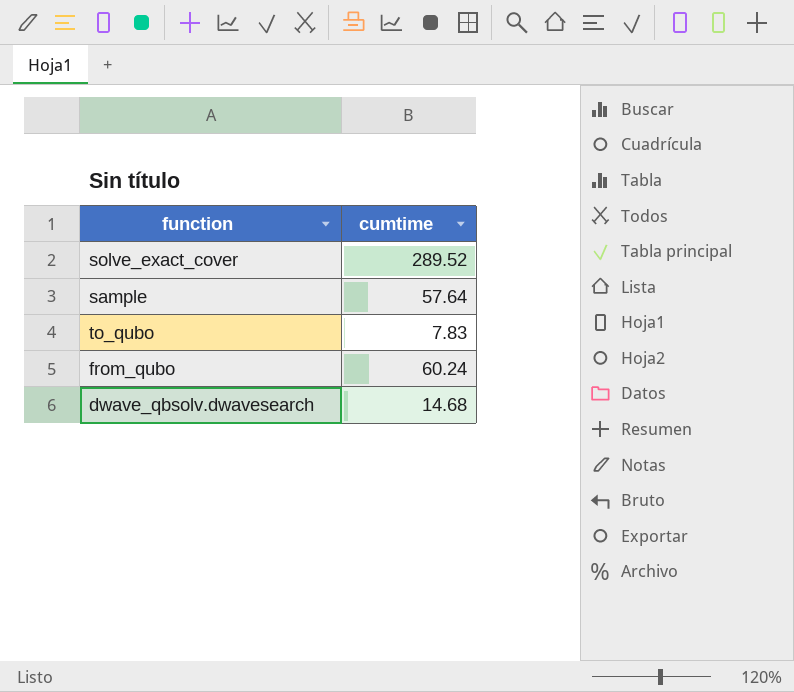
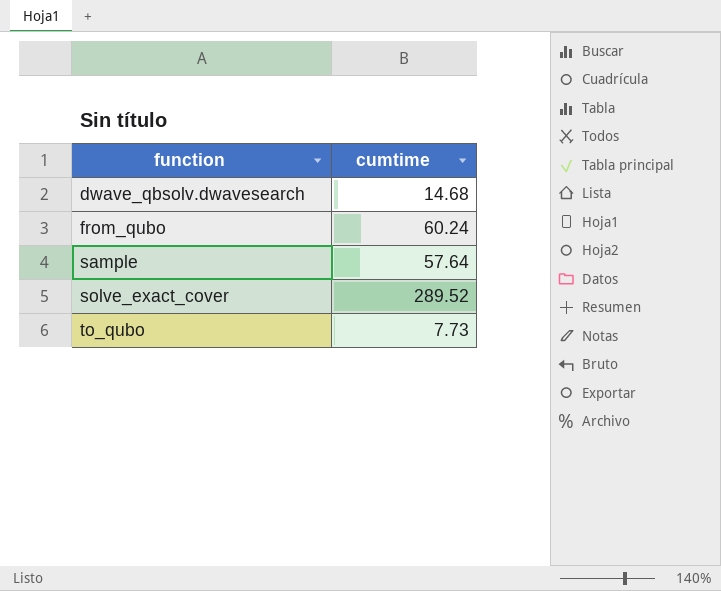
row order: none -> function ascending
to_qubo | cumtime: 7.83 -> 7.73

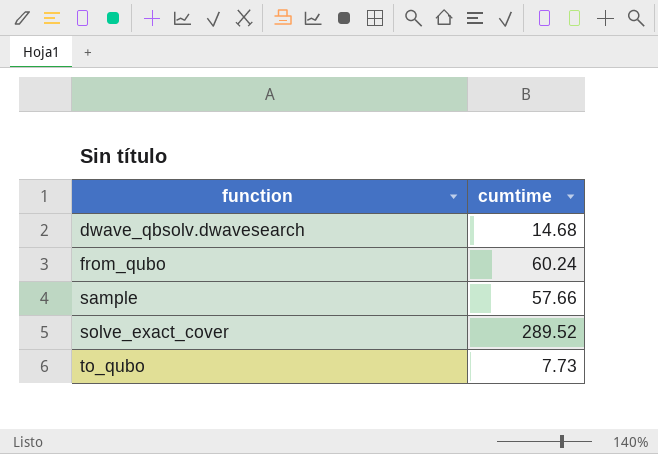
sample | cumtime: 57.64 -> 57.66

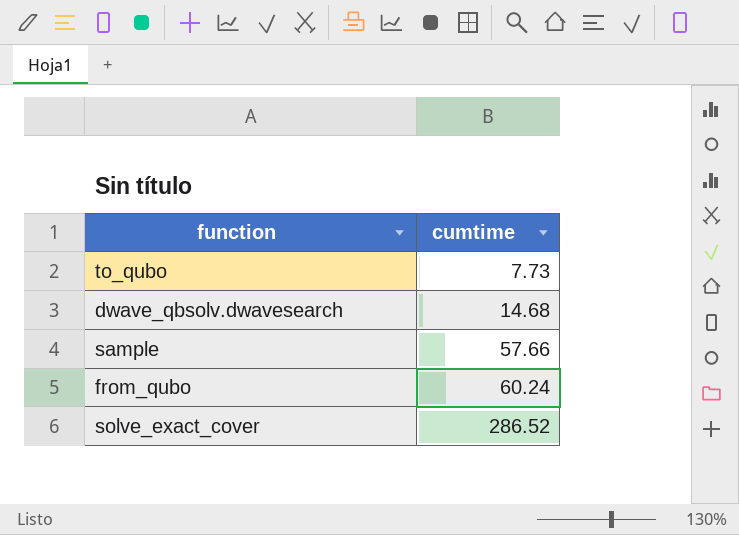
row order: function ascending -> cumtime ascending
solve_exact_cover | cumtime: 289.52 -> 286.52

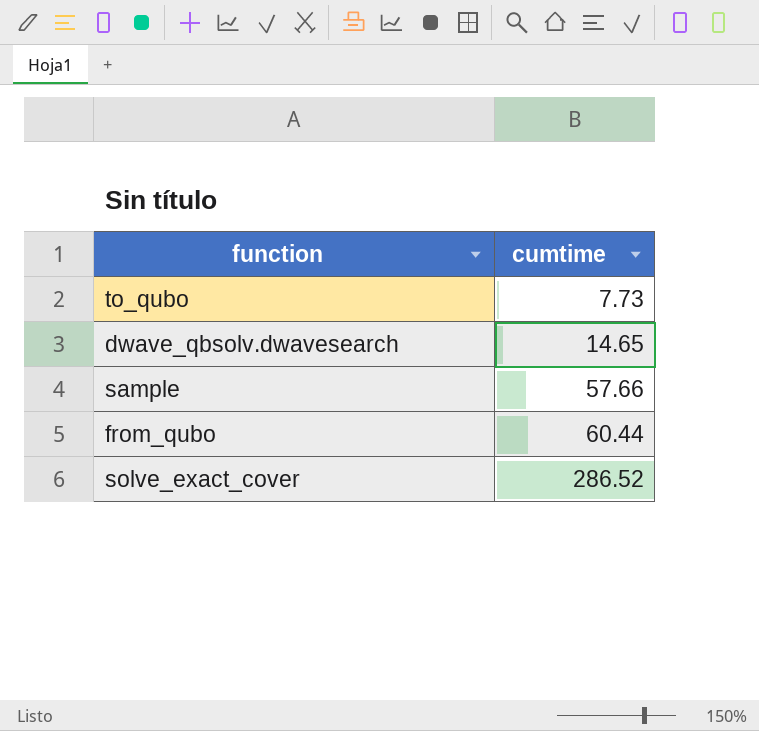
dwave_qbsolv.dwavesearch | cumtime: 14.68 -> 14.65
from_qubo | cumtime: 60.24 -> 60.44

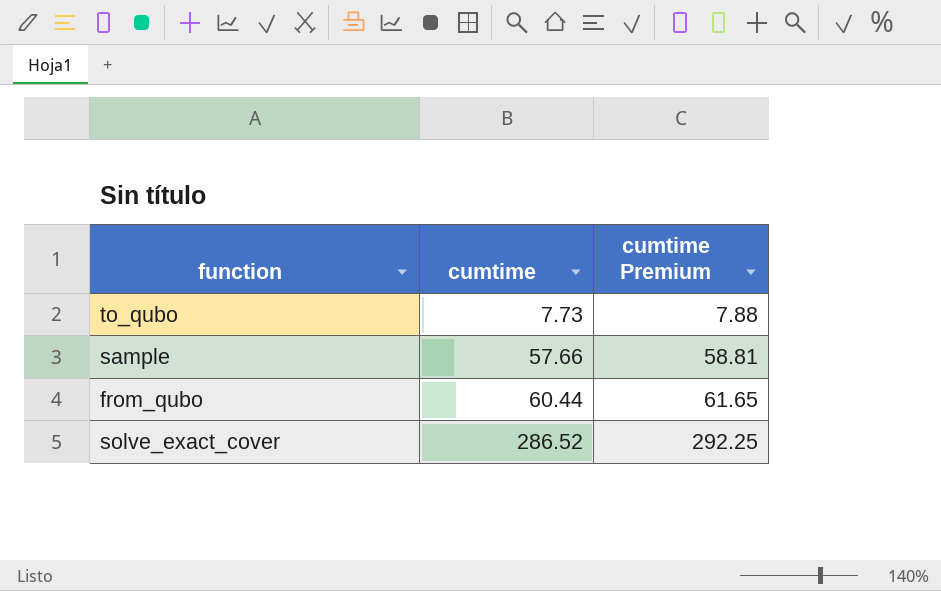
column cumtime Premium | formula: none -> [cumtime] * 1.02
row dwave_qbsolv.dwavesearch: 14.65 -> none

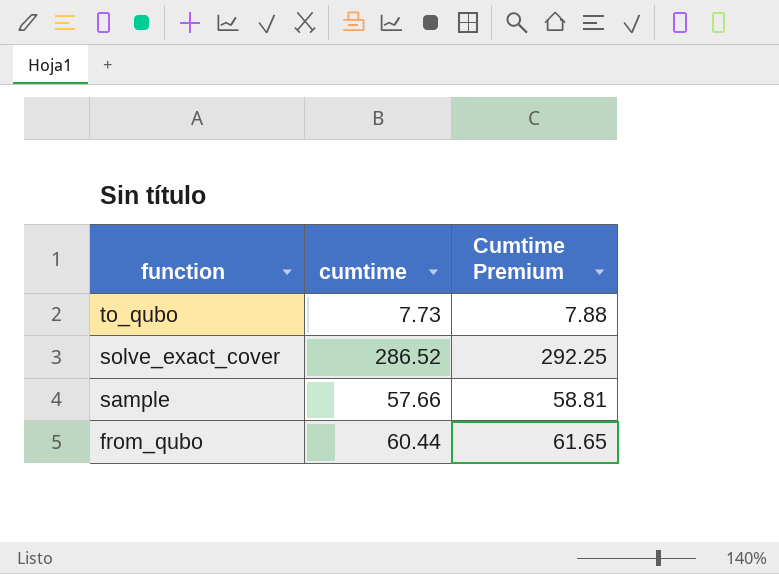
row order: cumtime ascending -> function descending
column name: cumtime Premium -> Cumtime Premium

